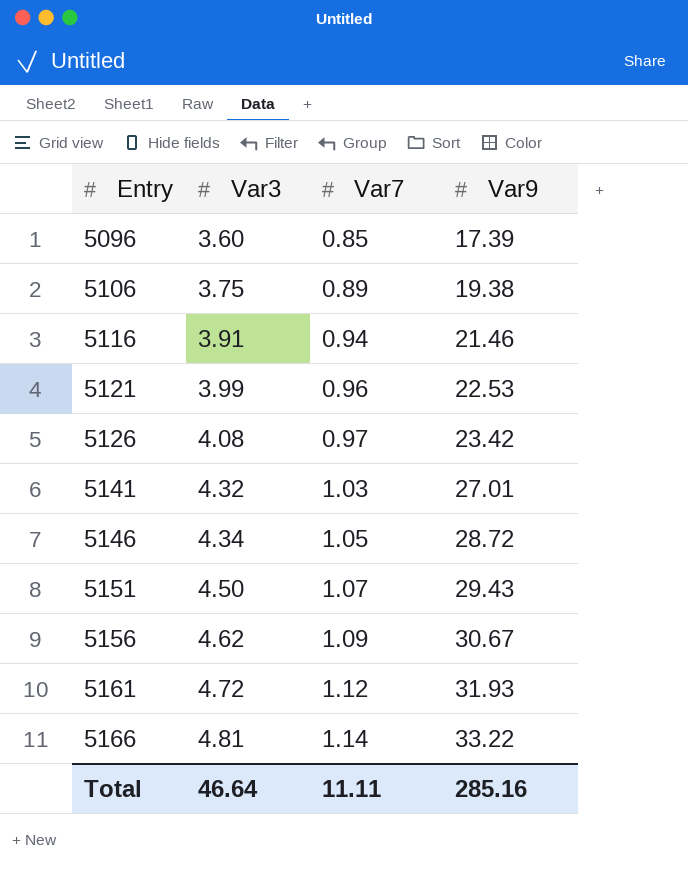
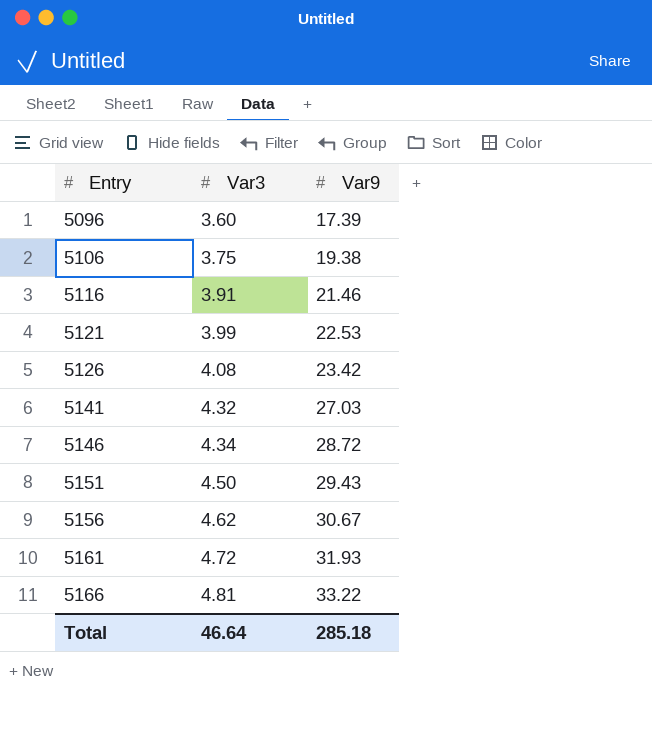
column Var7 | position: 3 -> none
5141 | Var9: 27.01 -> 27.03
Total | Var9: 285.16 -> 285.18

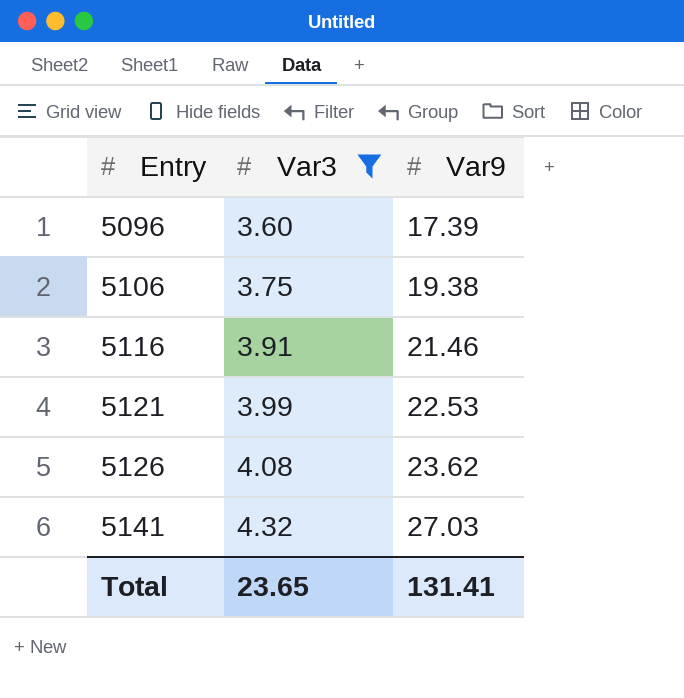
filter: none -> Var3 <= 4.32
5126 | Var9: 23.42 -> 23.62
Total | Var3: 46.64 -> 23.65
Total | Var9: 285.18 -> 131.41

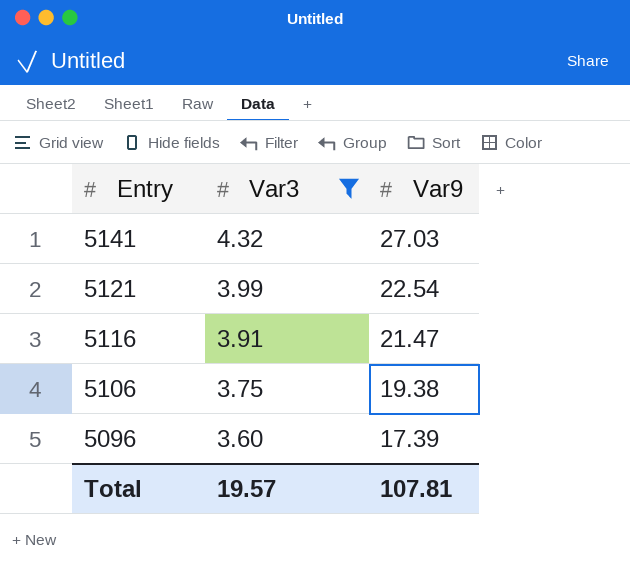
row order: Entry ascending -> Entry descending
row 5126: 4.08 | 23.62 -> none
5121 | Var9: 22.53 -> 22.54
5116 | Var9: 21.46 -> 21.47
Total | Var3: 23.65 -> 19.57
Total | Var9: 131.41 -> 107.81

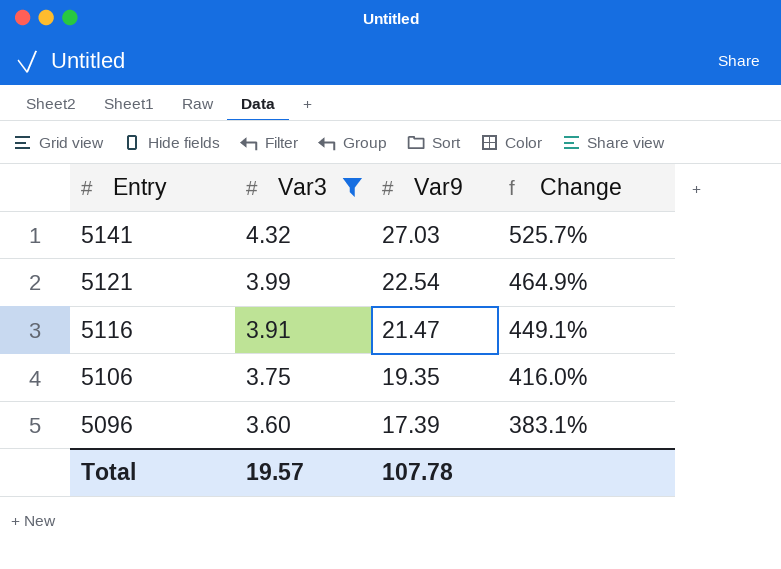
column Change | formula: none -> ([Var9] - [Var3]) / [Var3]
5106 | Var9: 19.38 -> 19.35
Total | Var9: 107.81 -> 107.78

